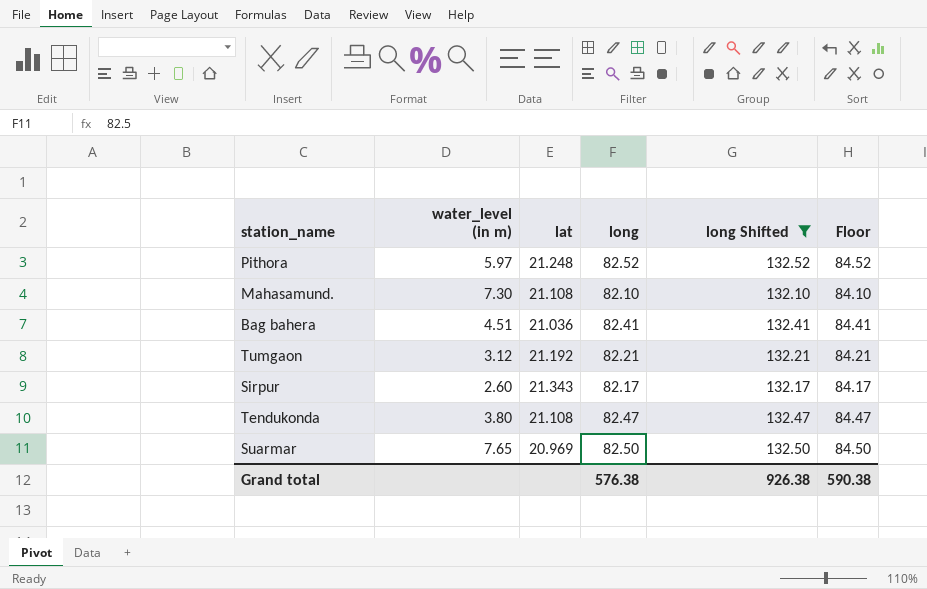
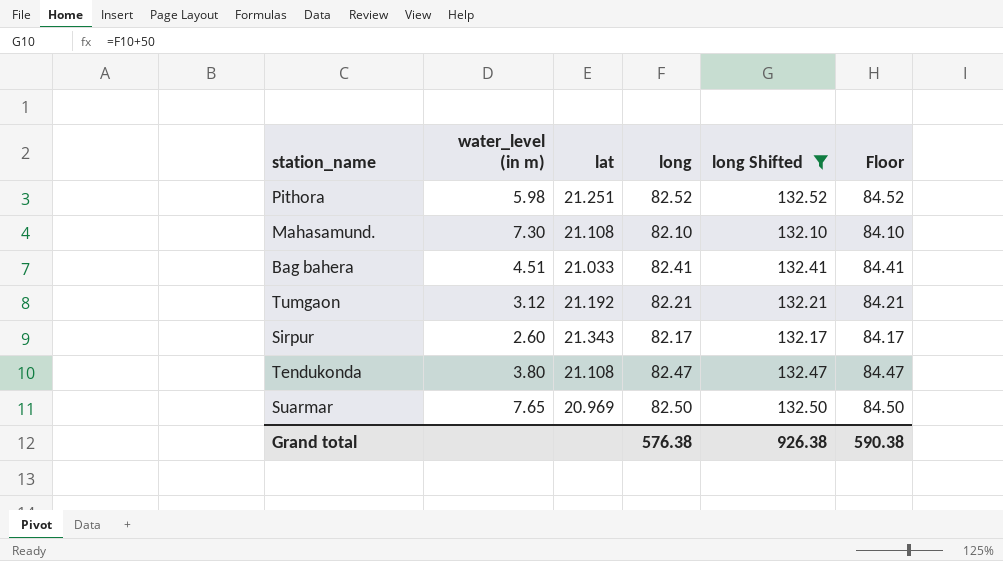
Pithora | water_level (in m): 5.97 -> 5.98
Pithora | lat: 21.248 -> 21.251
Bag bahera | lat: 21.036 -> 21.033

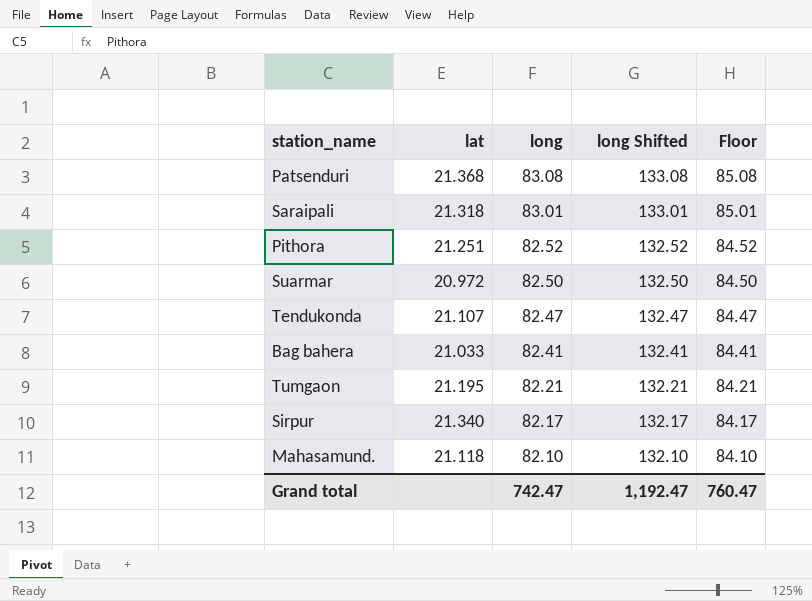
filter: long Shifted <= 132.52 -> none
row order: none -> long descending
column water_level (in m) | position: 2 -> none
Suarmar | lat: 20.969 -> 20.972
Tendukonda | lat: 21.108 -> 21.107
Tumgaon | lat: 21.192 -> 21.195
Sirpur | lat: 21.343 -> 21.340
Mahasamund. | lat: 21.108 -> 21.118
Grand total | long: 576.38 -> 742.47
Grand total | long Shifted: 926.38 -> 1,192.47
Grand total | Floor: 590.38 -> 760.47

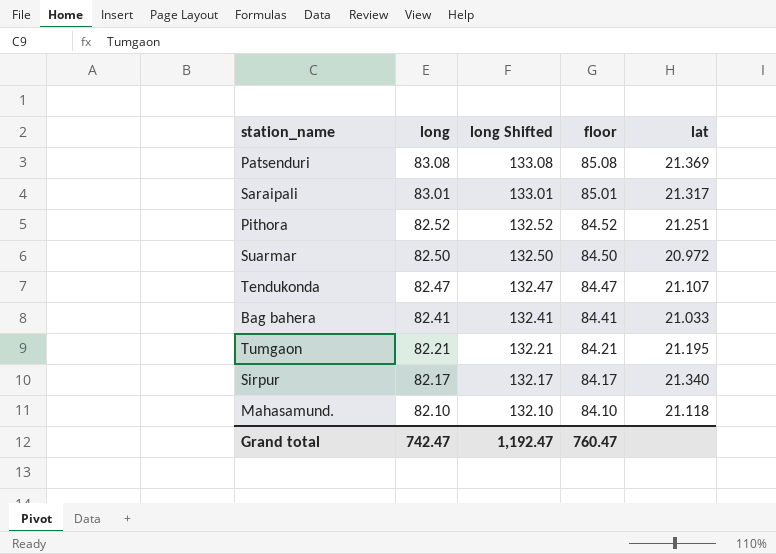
column name: Floor -> floor
column lat | position: 2 -> 5
Patsenduri | lat: 21.368 -> 21.369
Saraipali | lat: 21.318 -> 21.317

